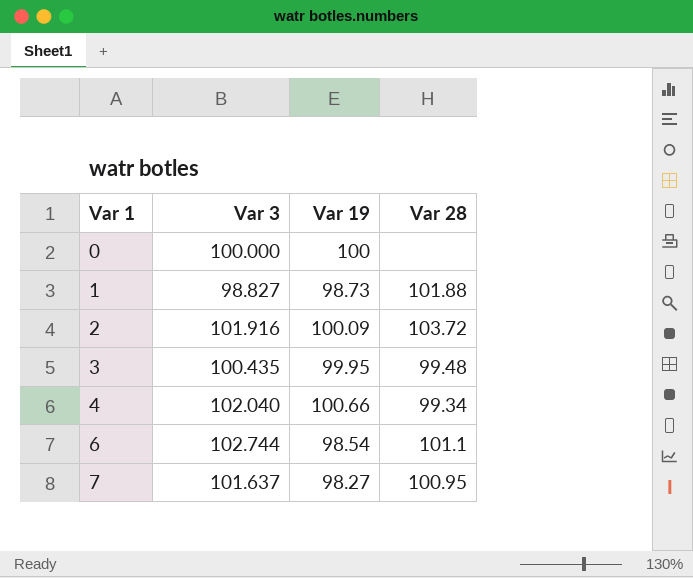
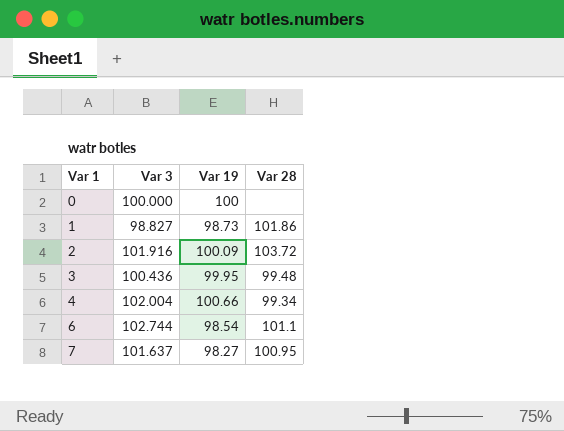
1 | Var 28: 101.88 -> 101.86
3 | Var 3: 100.435 -> 100.436
4 | Var 3: 102.040 -> 102.004

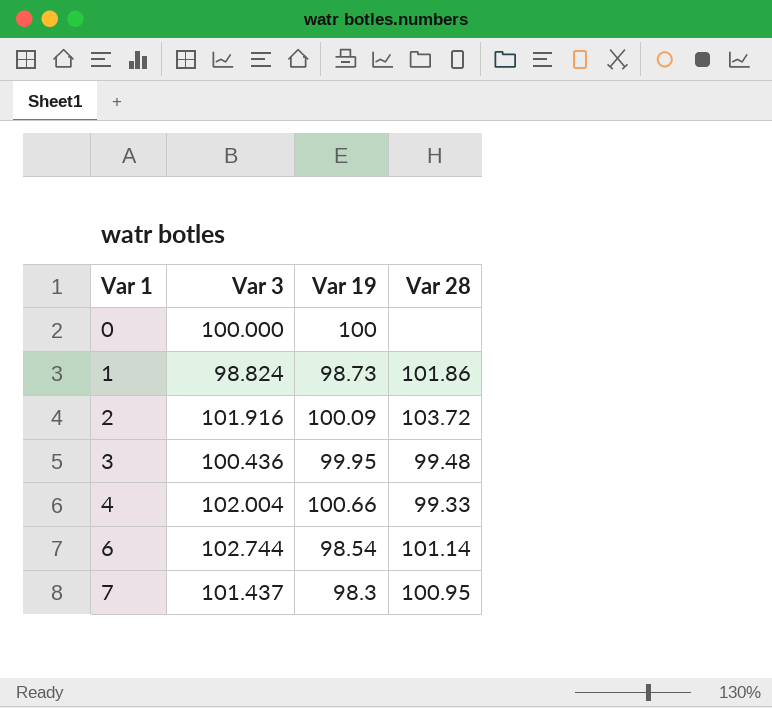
1 | Var 3: 98.827 -> 98.824
4 | Var 28: 99.34 -> 99.33
6 | Var 28: 101.1 -> 101.14
7 | Var 3: 101.637 -> 101.437
7 | Var 19: 98.27 -> 98.3

